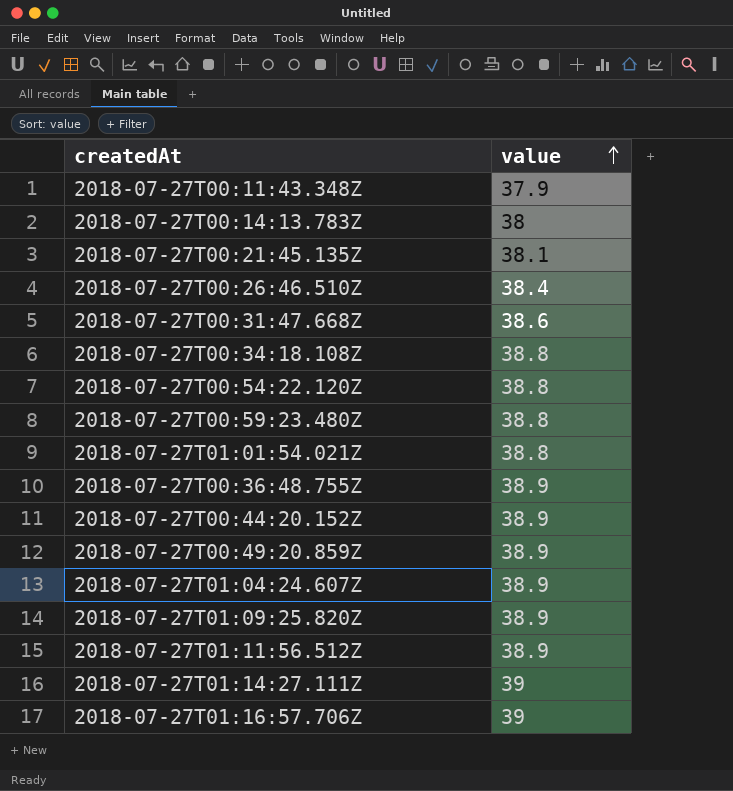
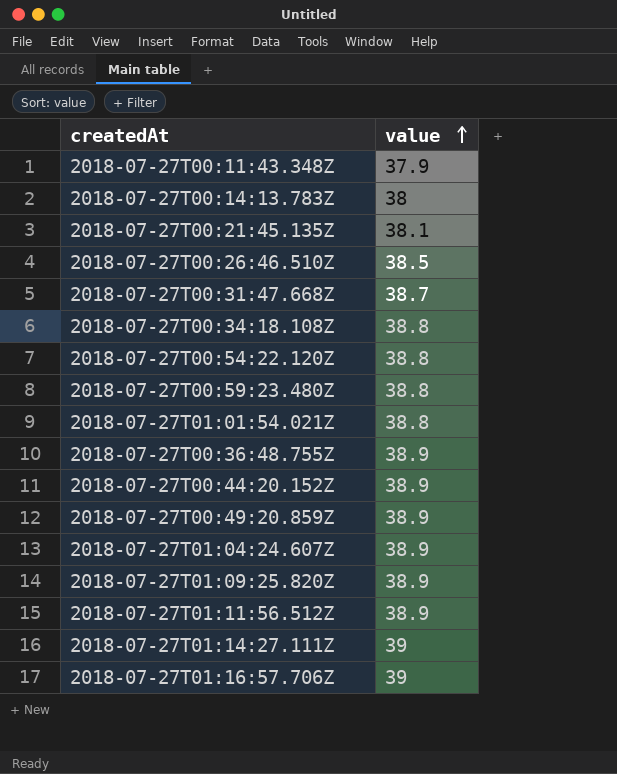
2018-07-27T00:26:46.510Z | value: 38.4 -> 38.5
2018-07-27T00:31:47.668Z | value: 38.6 -> 38.7

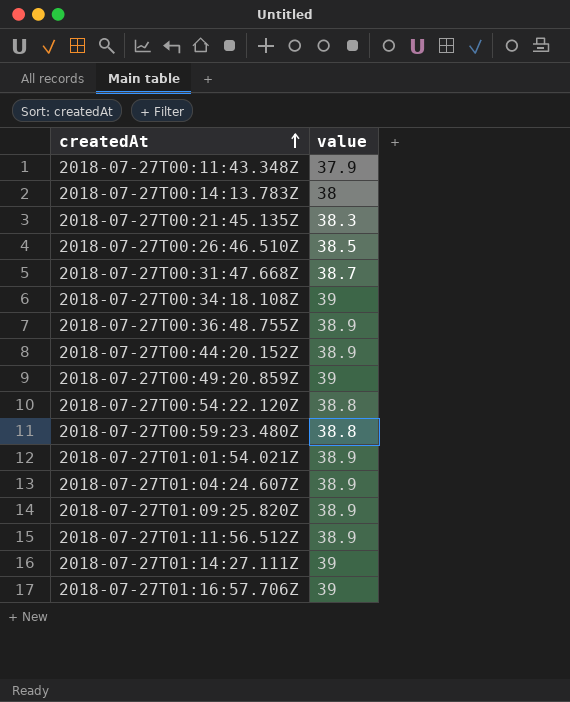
row order: value ascending -> createdAt ascending
2018-07-27T00:21:45.135Z | value: 38.1 -> 38.3
2018-07-27T00:34:18.108Z | value: 38.8 -> 39
2018-07-27T00:49:20.859Z | value: 38.9 -> 39
2018-07-27T01:01:54.021Z | value: 38.8 -> 38.9

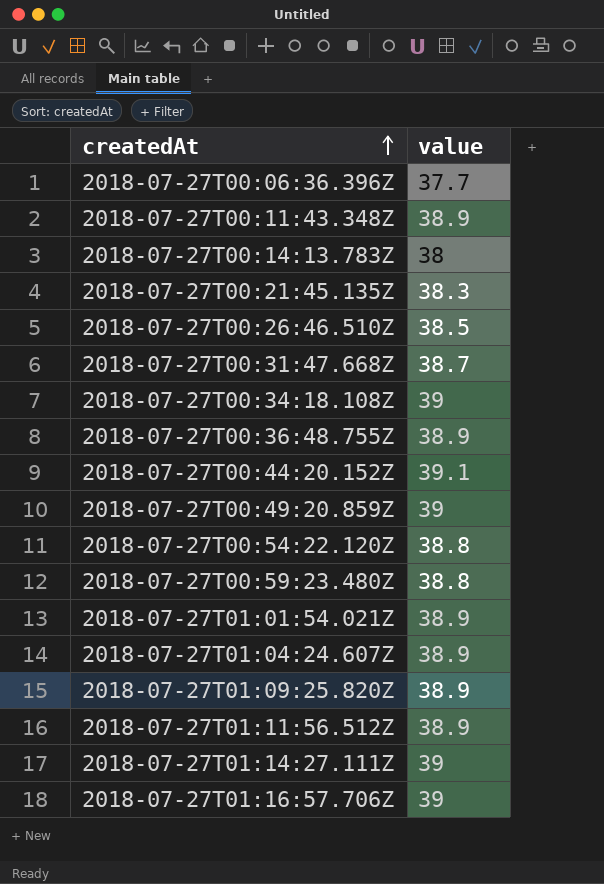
row 2018-07-27T00:06:36.396Z: none -> 37.7
2018-07-27T00:11:43.348Z | value: 37.9 -> 38.9
2018-07-27T00:44:20.152Z | value: 38.9 -> 39.1

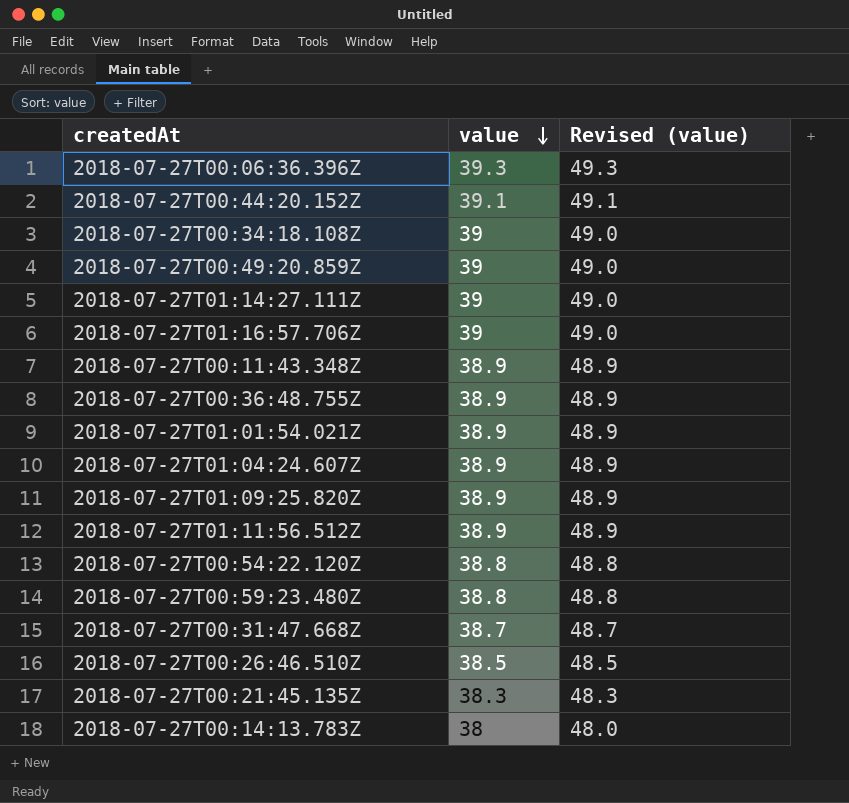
row order: createdAt ascending -> value descending
column Revised (value) | formula: none -> [value] + 10
2018-07-27T00:06:36.396Z | value: 37.7 -> 39.3

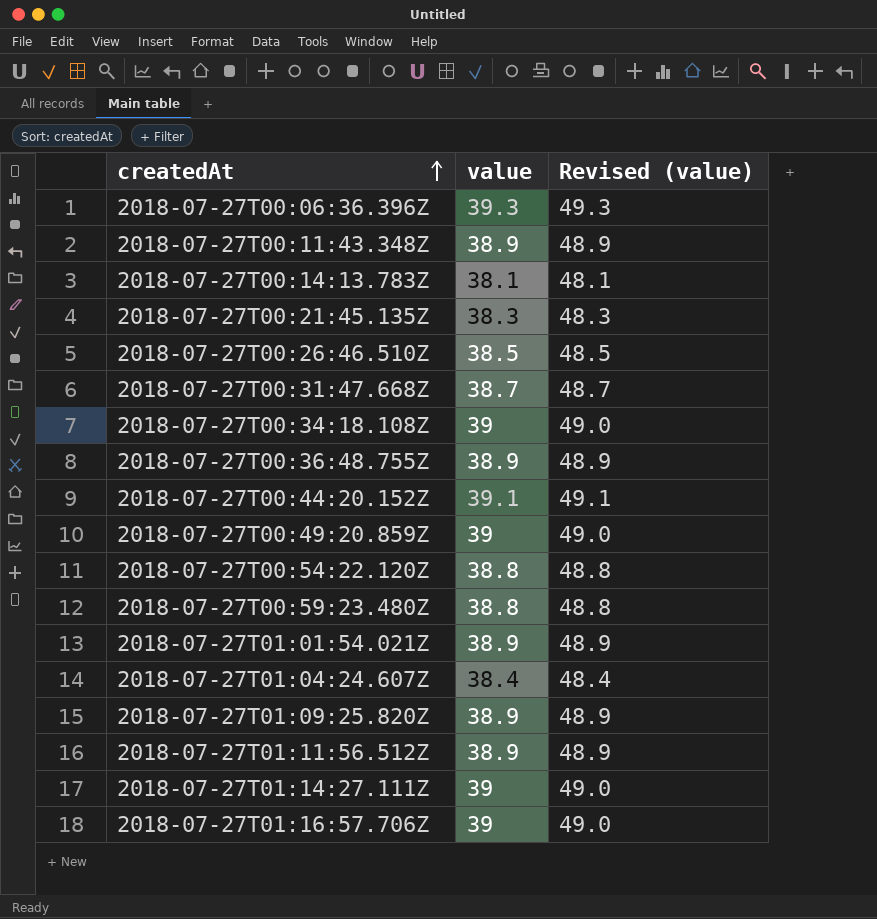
row order: value descending -> createdAt ascending
2018-07-27T00:14:13.783Z | value: 38 -> 38.1
2018-07-27T00:14:13.783Z | Revised (value): 48.0 -> 48.1
2018-07-27T01:04:24.607Z | value: 38.9 -> 38.4
2018-07-27T01:04:24.607Z | Revised (value): 48.9 -> 48.4

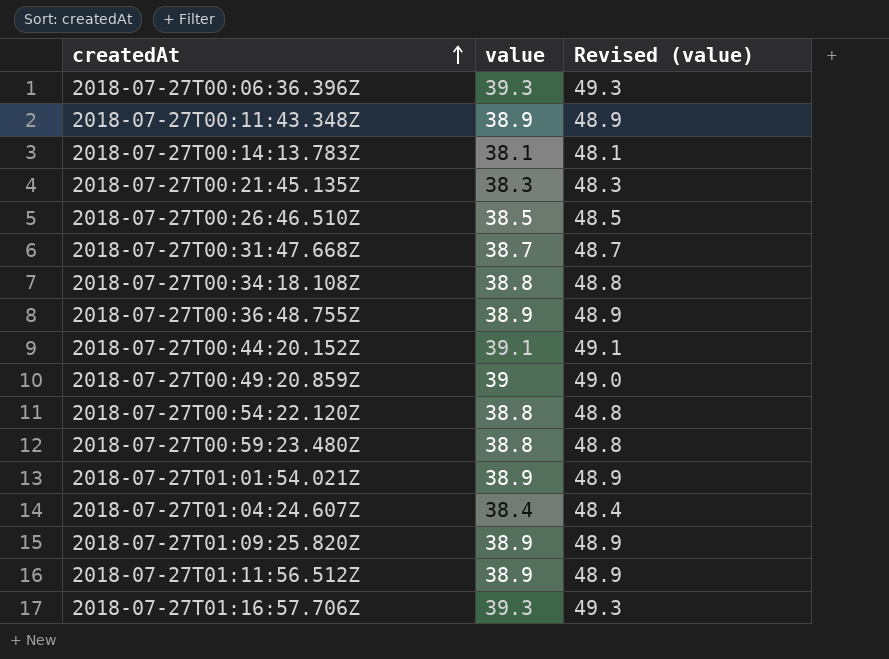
row 2018-07-27T01:14:27.111Z: 39 | 49.0 -> none
2018-07-27T00:34:18.108Z | value: 39 -> 38.8
2018-07-27T00:34:18.108Z | Revised (value): 49.0 -> 48.8
2018-07-27T01:16:57.706Z | value: 39 -> 39.3
2018-07-27T01:16:57.706Z | Revised (value): 49.0 -> 49.3

